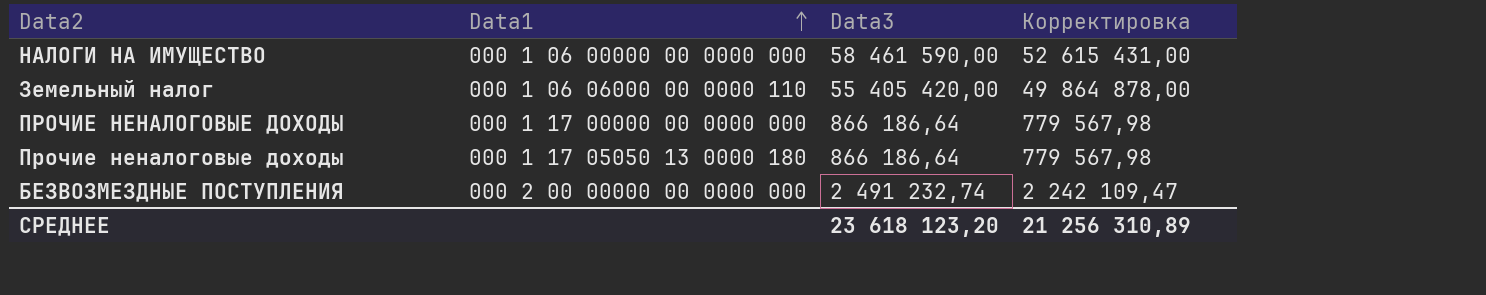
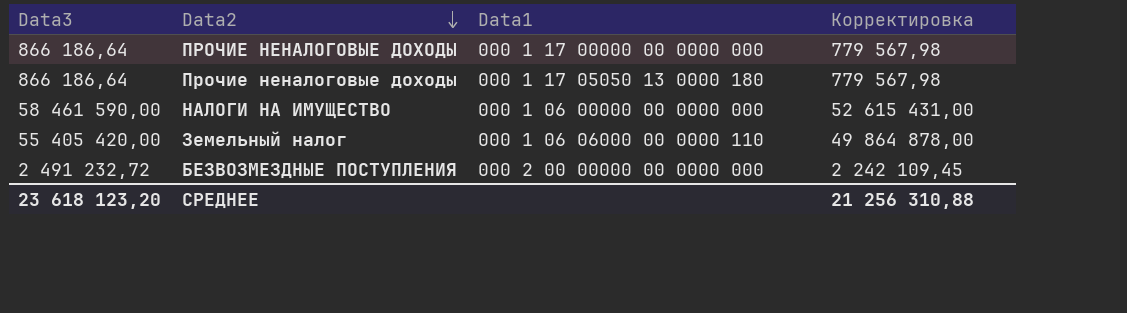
row order: Data1 ascending -> Data2 descending
column Data3 | position: 3 -> 1
БЕЗВОЗМЕЗДНЫЕ ПОСТУПЛЕНИЯ | Data3: 2 491 232,74 -> 2 491 232,72
БЕЗВОЗМЕЗДНЫЕ ПОСТУПЛЕНИЯ | Корректировка: 2 242 109,47 -> 2 242 109,45
СРЕДНЕЕ | Корректировка: 21 256 310,89 -> 21 256 310,88

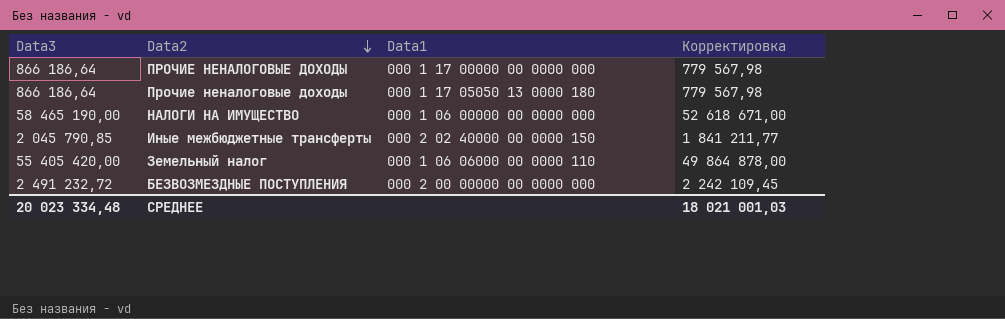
НАЛОГИ НА ИМУЩЕСТВО | Data3: 58 461 590,00 -> 58 465 190,00
НАЛОГИ НА ИМУЩЕСТВО | Корректировка: 52 615 431,00 -> 52 618 671,00
row Иные межбюджетные трансферты: none -> 2 045 790,85 | 000 2 02 40000 00 0000 150 | 1 841 211,77
СРЕДНЕЕ | Data3: 23 618 123,20 -> 20 023 334,48
СРЕДНЕЕ | Корректировка: 21 256 310,88 -> 18 021 001,03

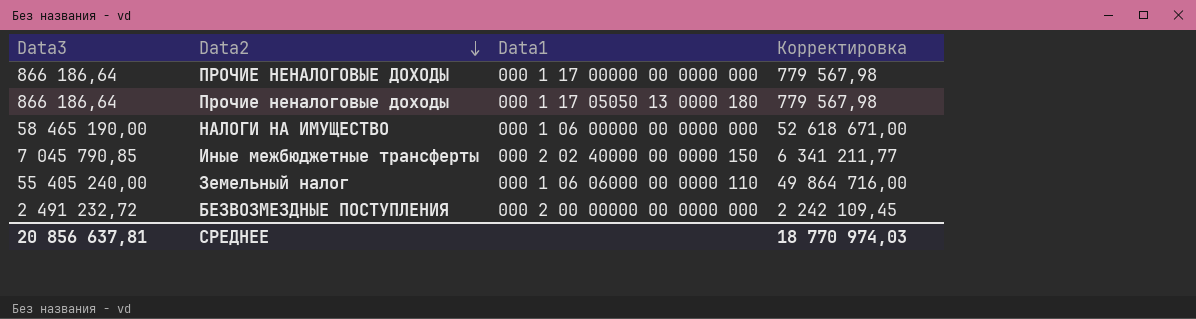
Иные межбюджетные трансферты | Data3: 2 045 790,85 -> 7 045 790,85
Иные межбюджетные трансферты | Корректировка: 1 841 211,77 -> 6 341 211,77
Земельный налог | Data3: 55 405 420,00 -> 55 405 240,00
Земельный налог | Корректировка: 49 864 878,00 -> 49 864 716,00
СРЕДНЕЕ | Data3: 20 023 334,48 -> 20 856 637,81
СРЕДНЕЕ | Корректировка: 18 021 001,03 -> 18 770 974,03

